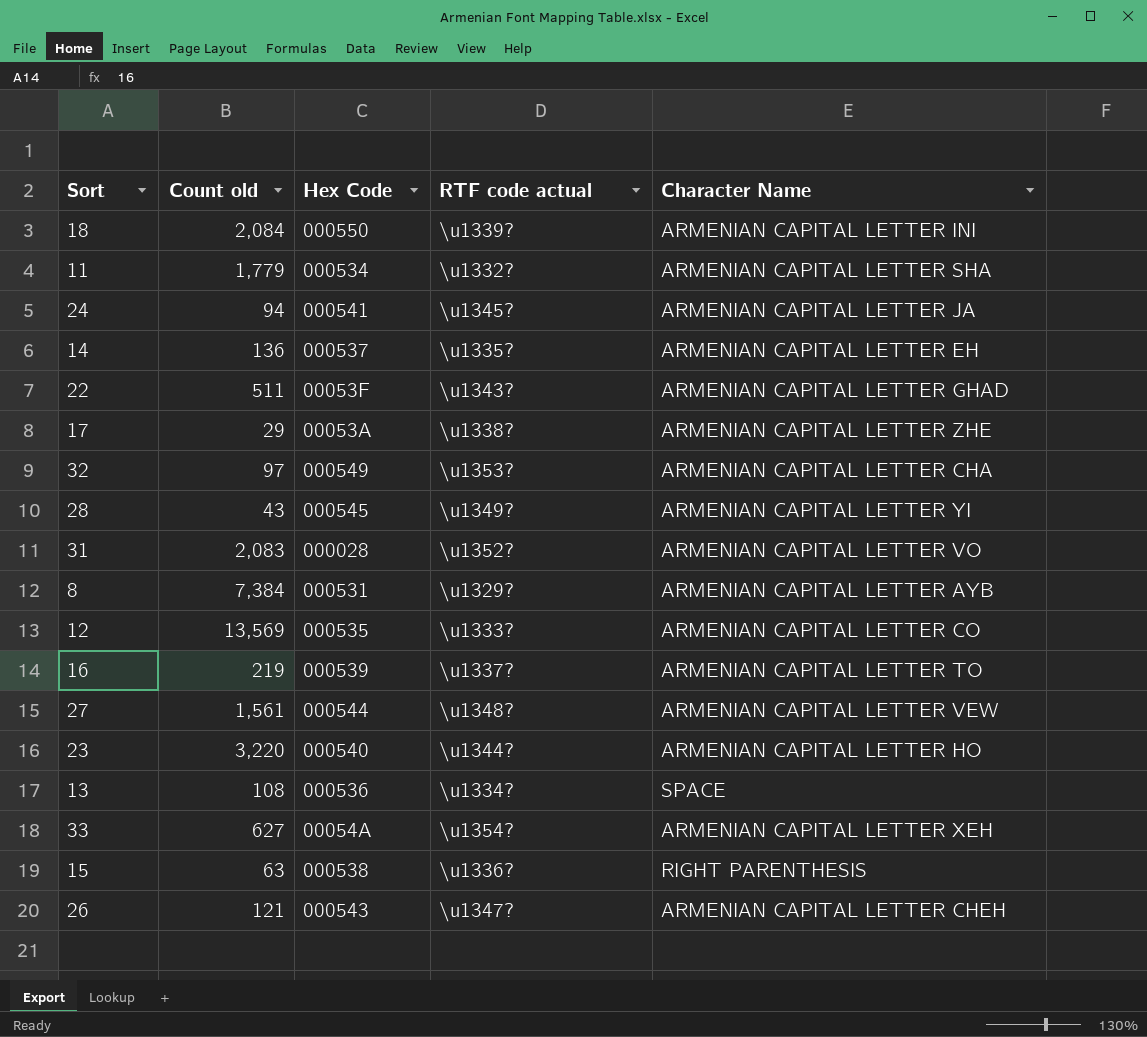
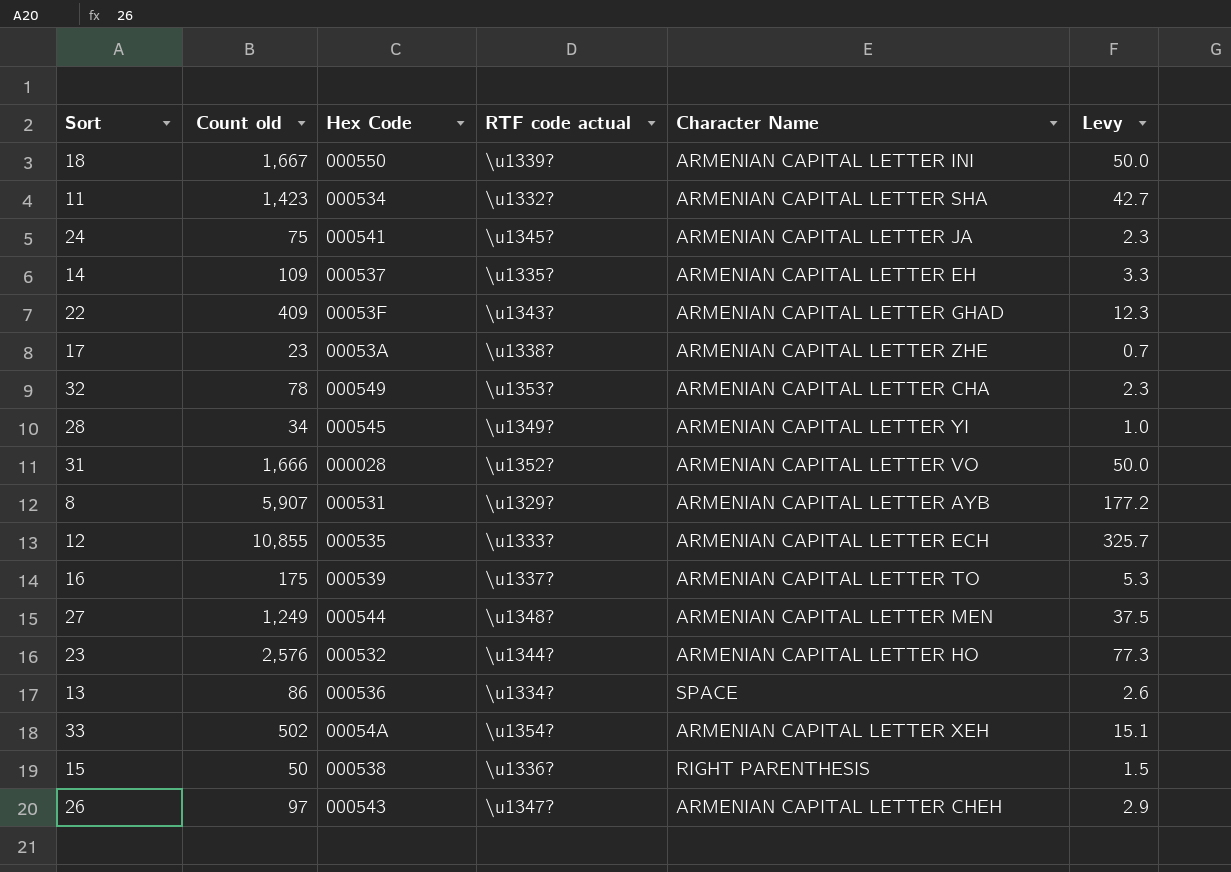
column Levy | formula: none -> [Count old] * 0.03
18 | Count old: 2,084 -> 1,667
11 | Count old: 1,779 -> 1,423
24 | Count old: 94 -> 75
14 | Count old: 136 -> 109
22 | Count old: 511 -> 409
17 | Count old: 29 -> 23
32 | Count old: 97 -> 78
28 | Count old: 43 -> 34
31 | Count old: 2,083 -> 1,666
8 | Count old: 7,384 -> 5,907
12 | Count old: 13,569 -> 10,855
12 | Character Name: ARMENIAN CAPITAL LETTER CO -> ARMENIAN CAPITAL LETTER ECH
16 | Count old: 219 -> 175
27 | Count old: 1,561 -> 1,249
27 | Character Name: ARMENIAN CAPITAL LETTER VEW -> ARMENIAN CAPITAL LETTER MEN
23 | Count old: 3,220 -> 2,576
23 | Hex Code: 000540 -> 000532
13 | Count old: 108 -> 86
33 | Count old: 627 -> 502
15 | Count old: 63 -> 50
26 | Count old: 121 -> 97

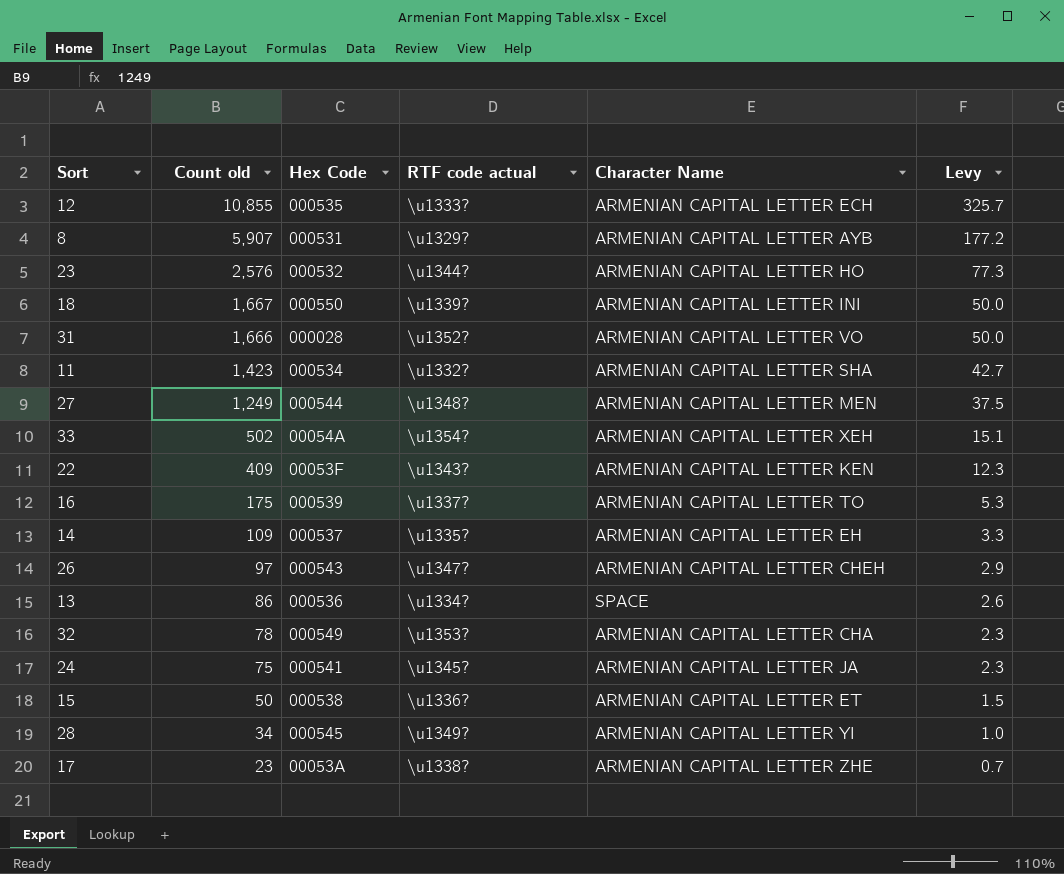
row order: none -> Count old descending
22 | Character Name: ARMENIAN CAPITAL LETTER GHAD -> ARMENIAN CAPITAL LETTER KEN
15 | Character Name: RIGHT PARENTHESIS -> ARMENIAN CAPITAL LETTER ET

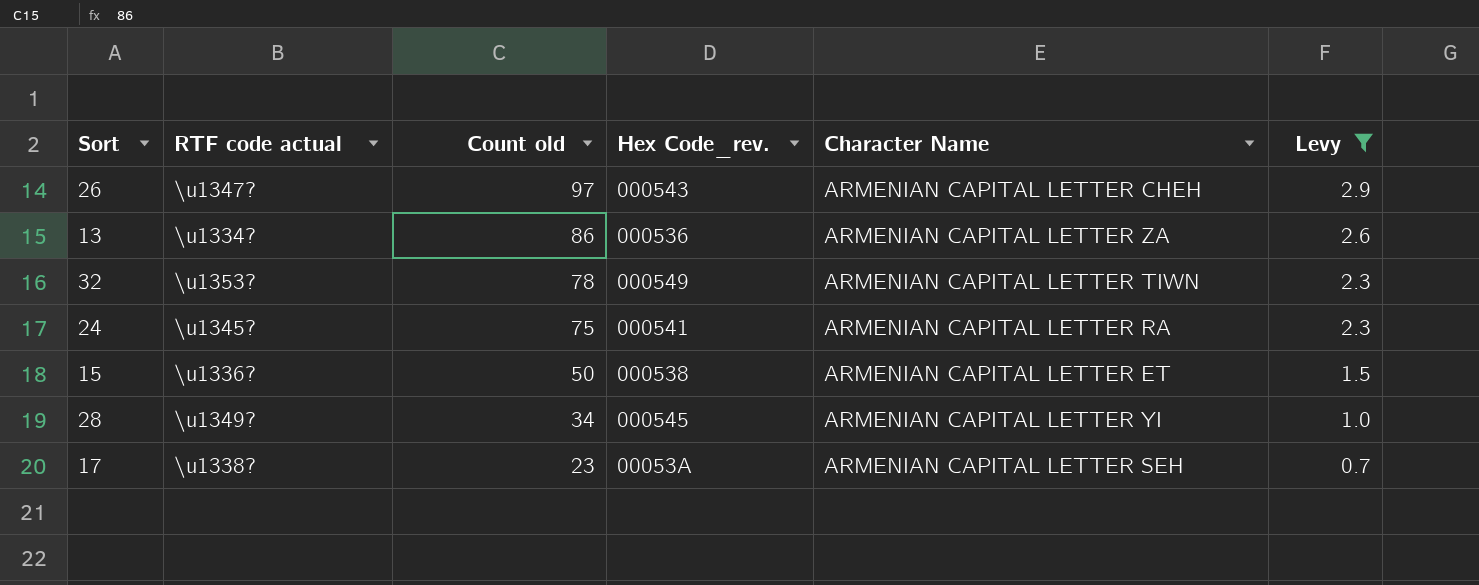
filter: none -> Levy <= 2.9
column RTF code actual | position: 4 -> 2
column name: Hex Code -> Hex Code_rev.
13 | Character Name: SPACE -> ARMENIAN CAPITAL LETTER ZA
32 | Character Name: ARMENIAN CAPITAL LETTER CHA -> ARMENIAN CAPITAL LETTER TIWN
24 | Character Name: ARMENIAN CAPITAL LETTER JA -> ARMENIAN CAPITAL LETTER RA
17 | Character Name: ARMENIAN CAPITAL LETTER ZHE -> ARMENIAN CAPITAL LETTER SEH

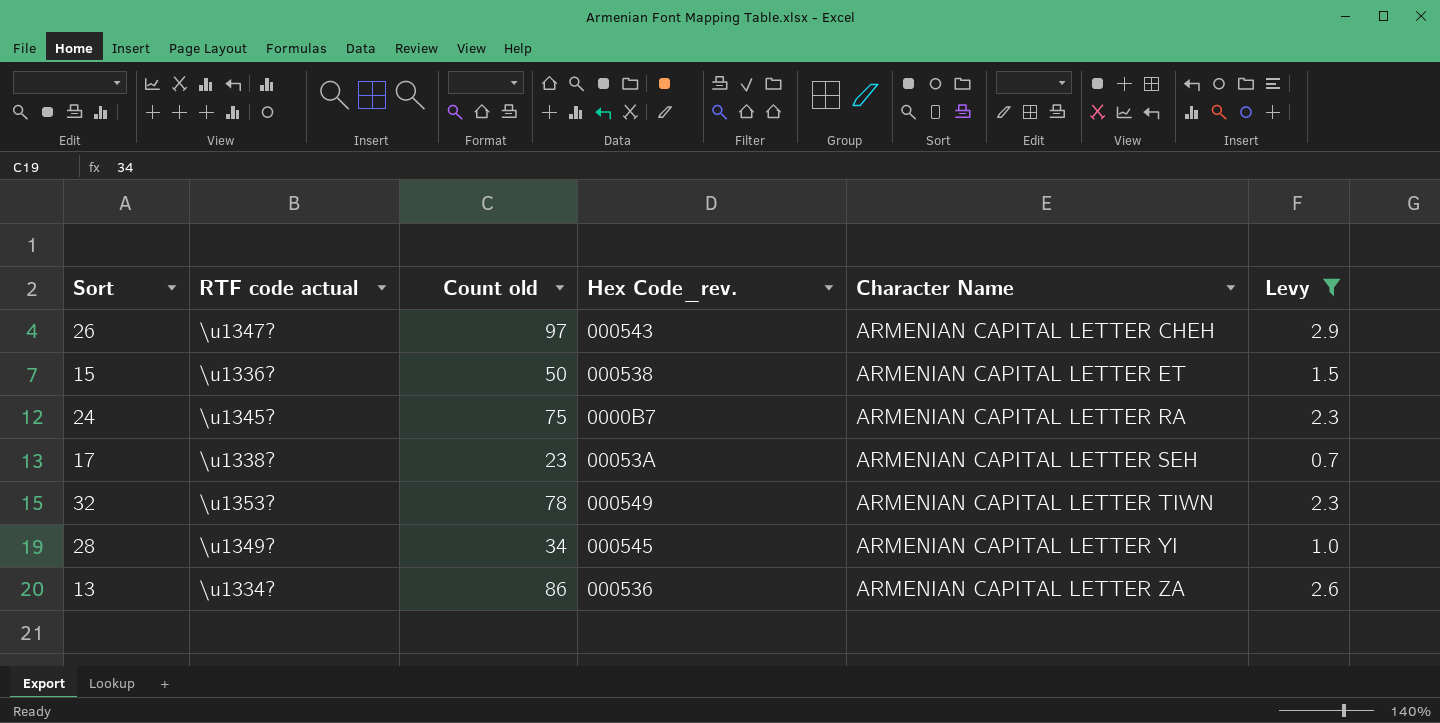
row order: Count old descending -> Character Name ascending
24 | Hex Code_rev.: 000541 -> 0000B7

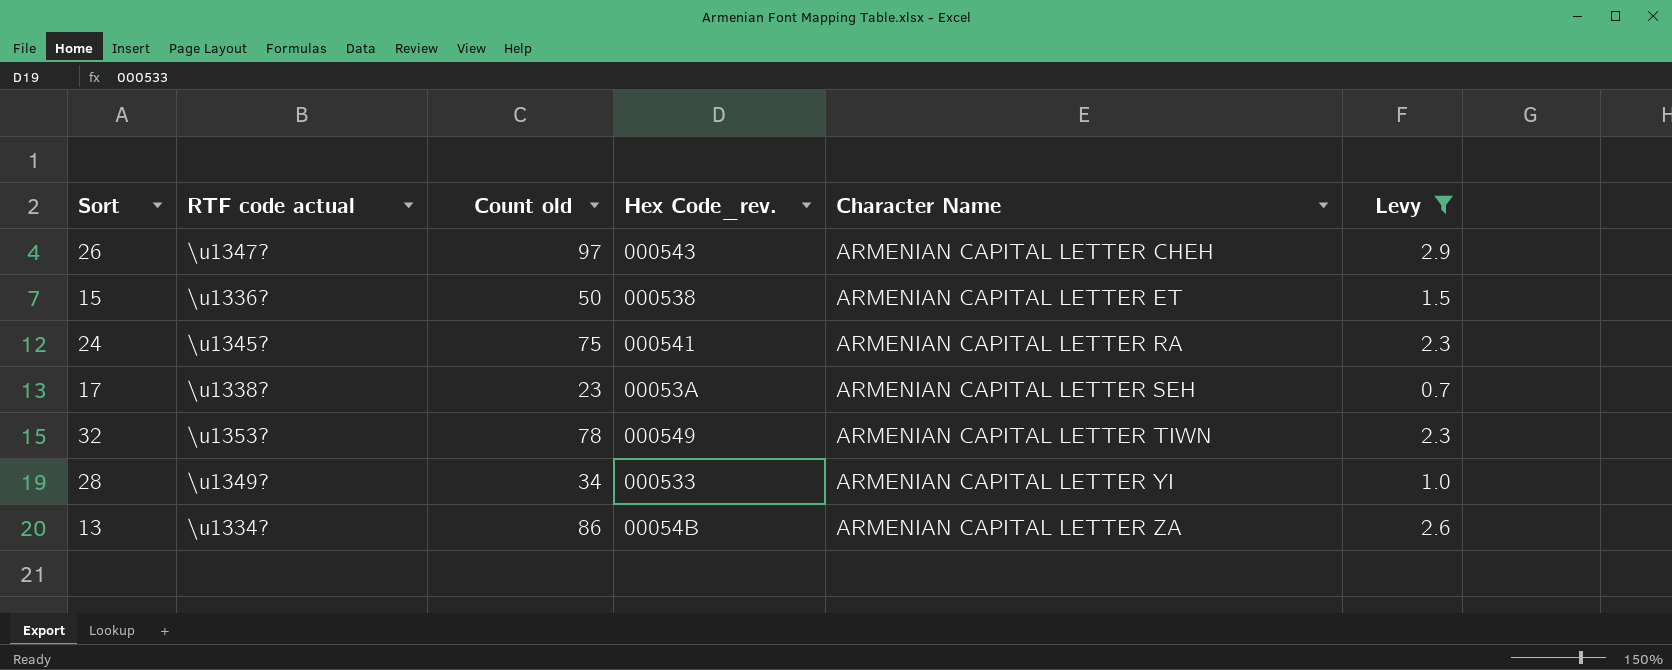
24 | Hex Code_rev.: 0000B7 -> 000541
28 | Hex Code_rev.: 000545 -> 000533
13 | Hex Code_rev.: 000536 -> 00054B

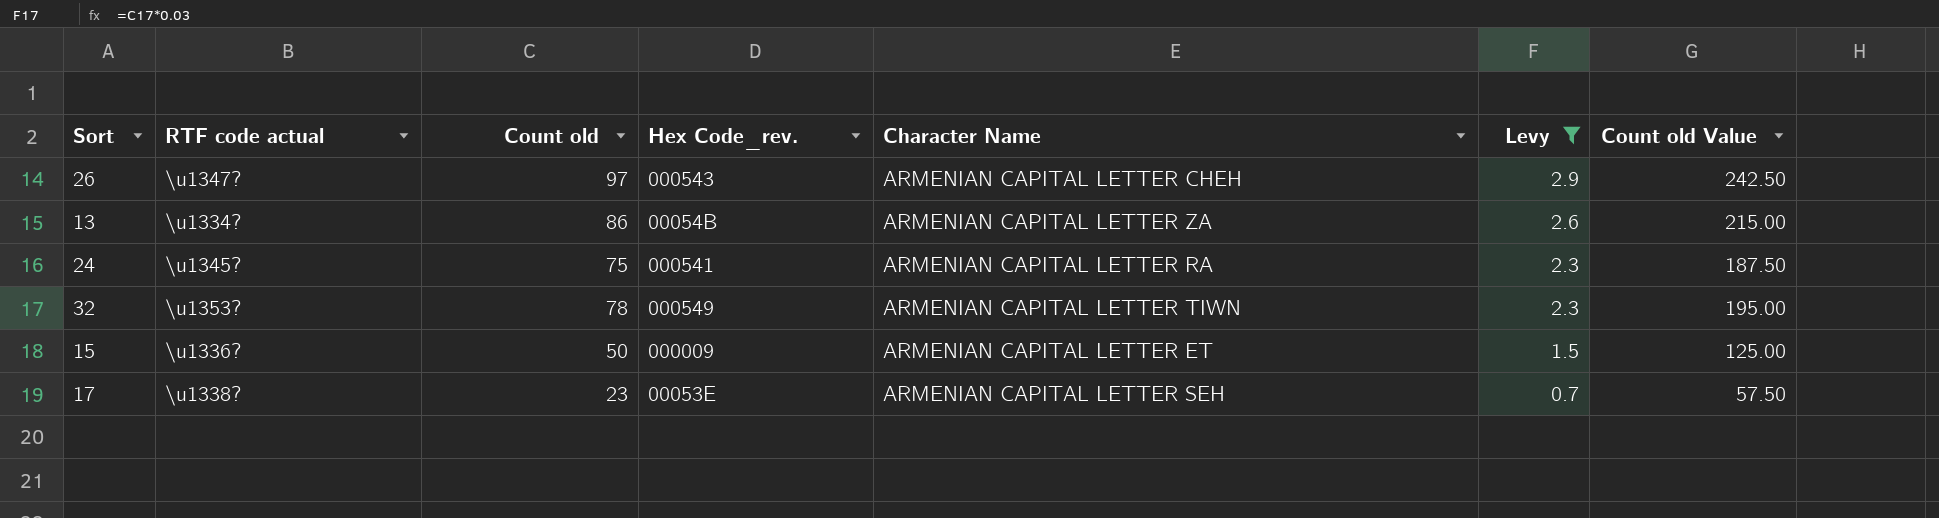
row order: Character Name ascending -> Levy descending
column Count old Value | formula: none -> [Count old] * 2.5
row 28: \u1349? | 34 | 000533 | ARMENIAN CAPITAL LETTER YI | 1.0 -> none
15 | Hex Code_rev.: 000538 -> 000009
17 | Hex Code_rev.: 00053A -> 00053E

